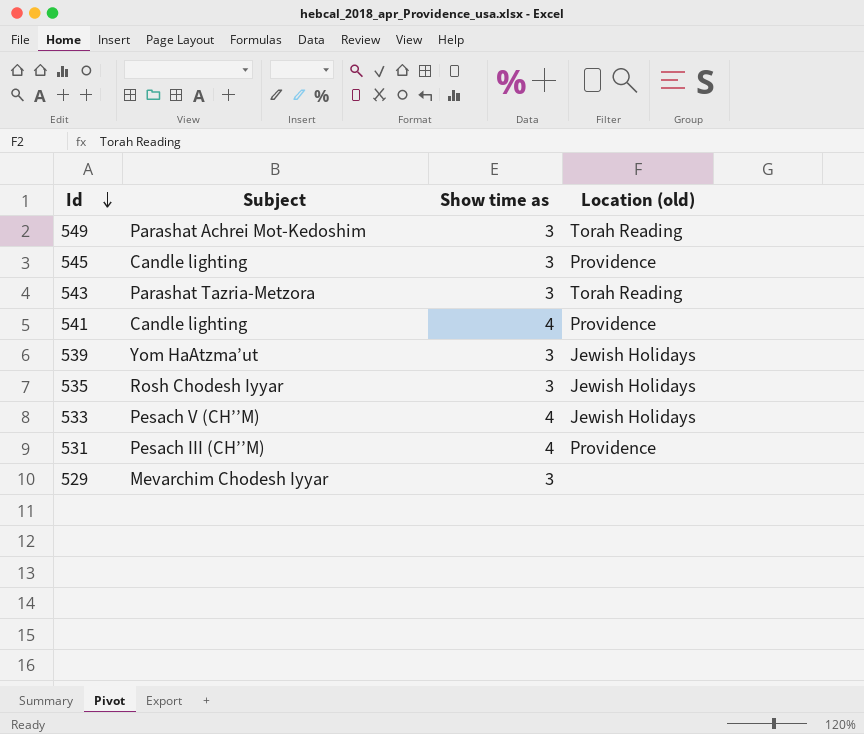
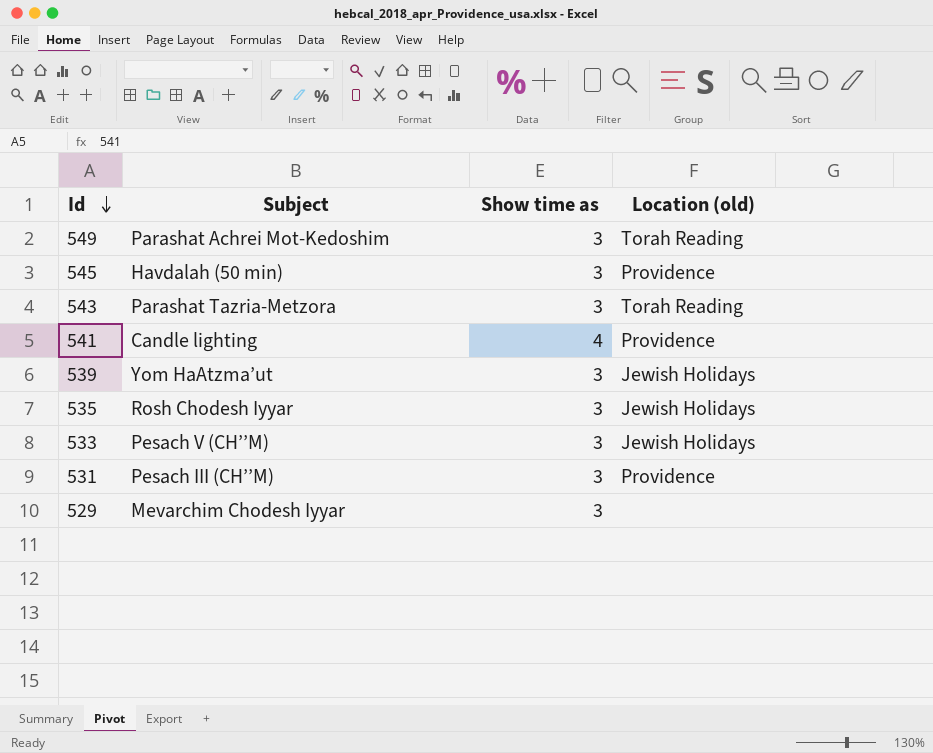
545 | Subject: Candle lighting -> Havdalah (50 min)
533 | Show time as: 4 -> 3
531 | Show time as: 4 -> 3

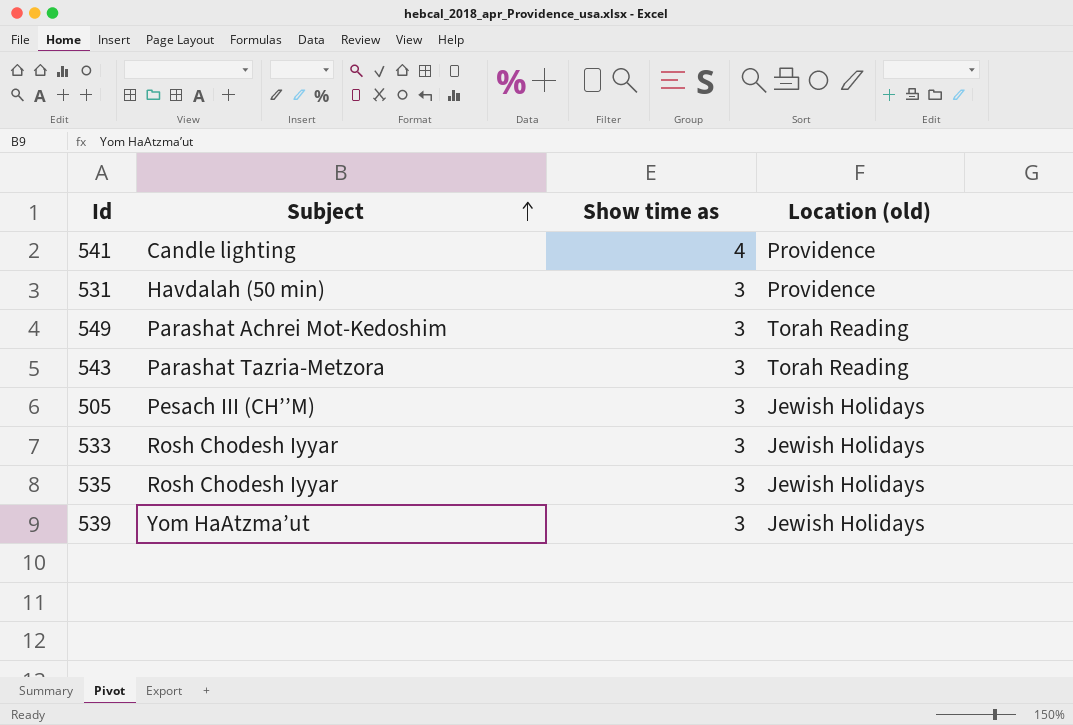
row order: Id descending -> Subject ascending
row 545: Havdalah (50 min) | 3 | Providence -> none
row 529: Mevarchim Chodesh Iyyar | 3 | none -> none
531 | Subject: Pesach III (CH’’M) -> Havdalah (50 min)
row 505: none -> Pesach III (CH’’M) | 3 | Jewish Holidays
533 | Subject: Pesach V (CH’’M) -> Rosh Chodesh Iyyar

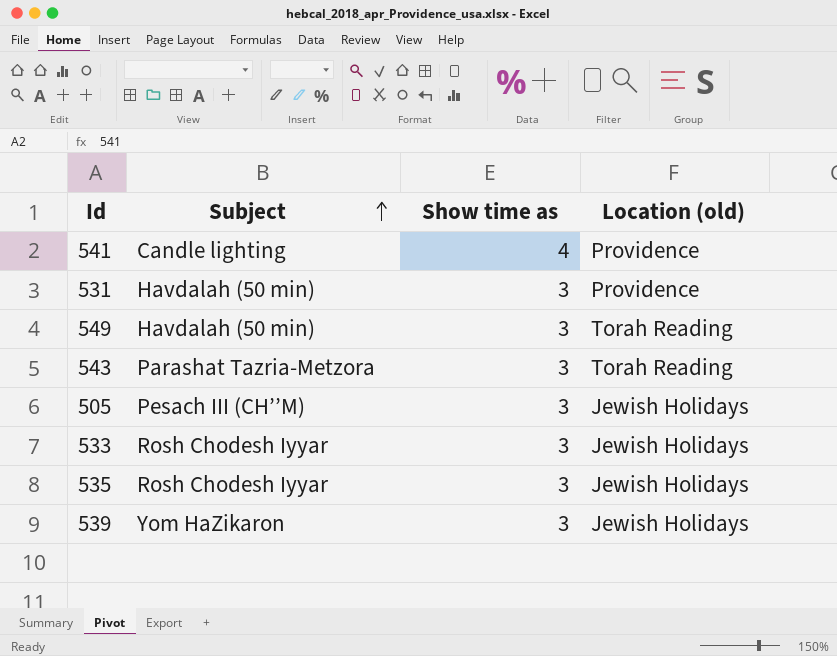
549 | Subject: Parashat Achrei Mot-Kedoshim -> Havdalah (50 min)
539 | Subject: Yom HaAtzma’ut -> Yom HaZikaron

